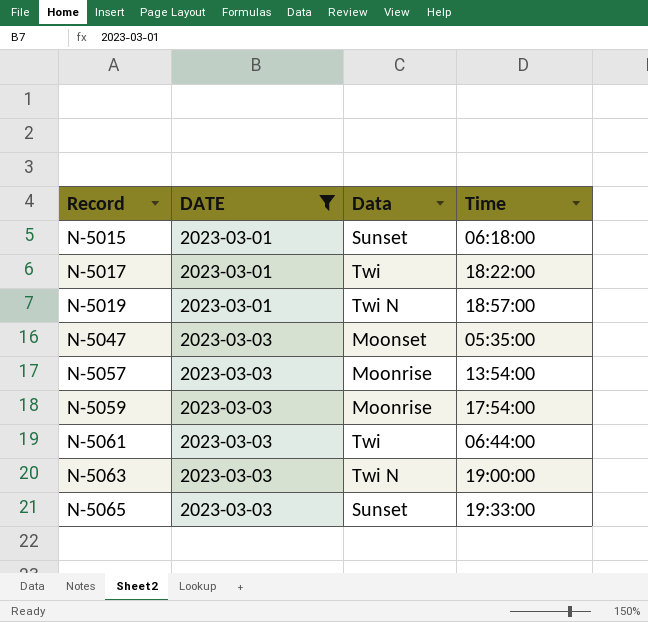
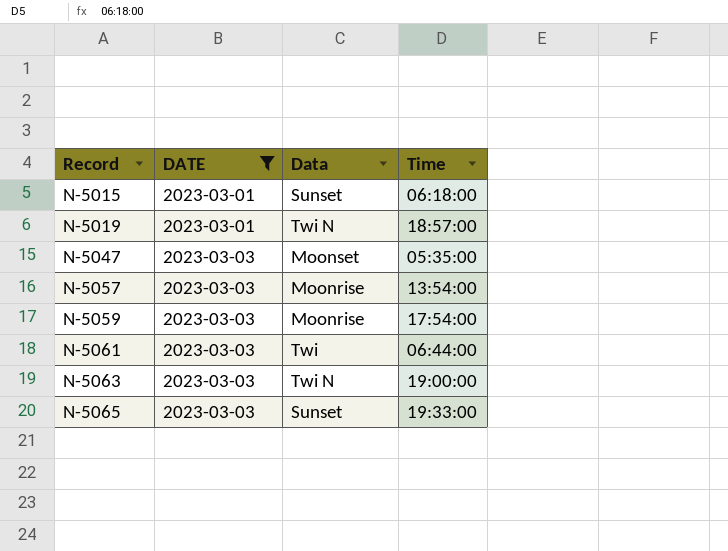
row N-5017: 2023-03-01 | Twi | 18:22:00 -> none

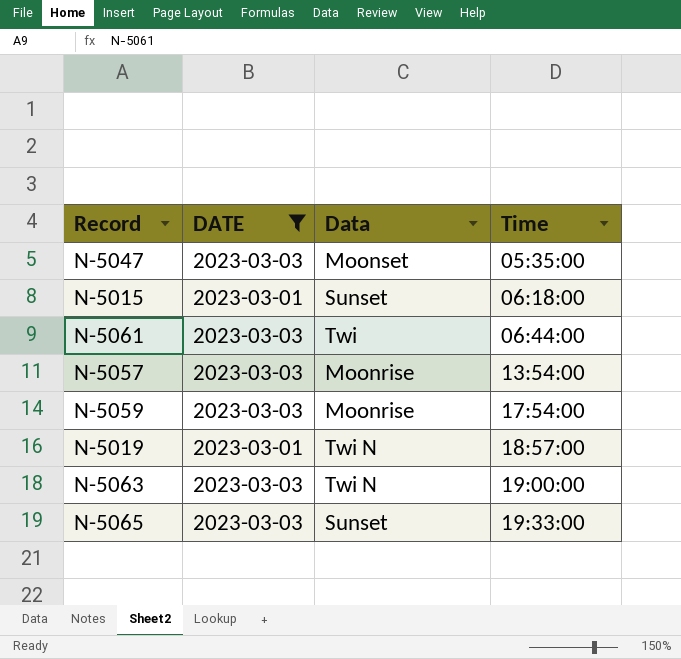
row order: Record ascending -> Time ascending

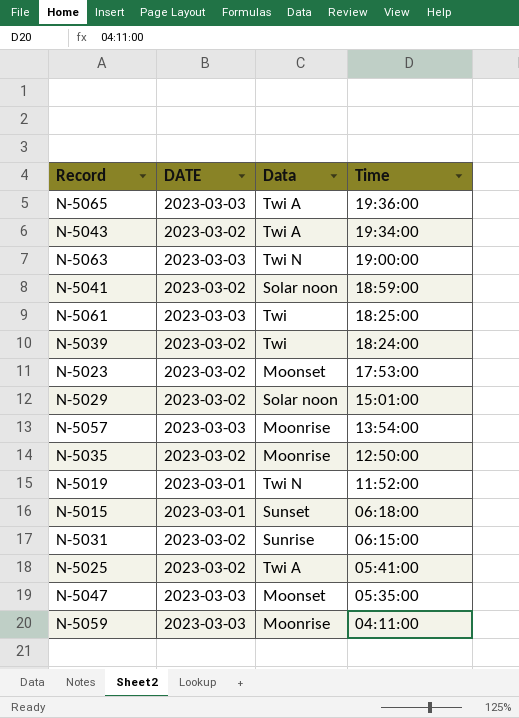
filter: DATE != 2023-03-02 -> none
row order: Time ascending -> Time descending
N-5065 | Data: Sunset -> Twi A
N-5065 | Time: 19:33:00 -> 19:36:00
N-5061 | Time: 06:44:00 -> 18:25:00
N-5019 | Time: 18:57:00 -> 11:52:00
N-5059 | Time: 17:54:00 -> 04:11:00

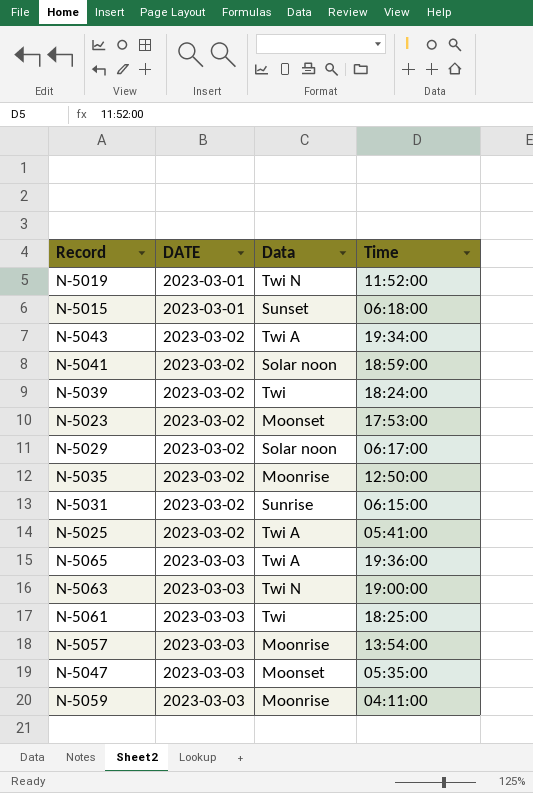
row order: Time descending -> DATE ascending
N-5029 | Time: 15:01:00 -> 06:17:00

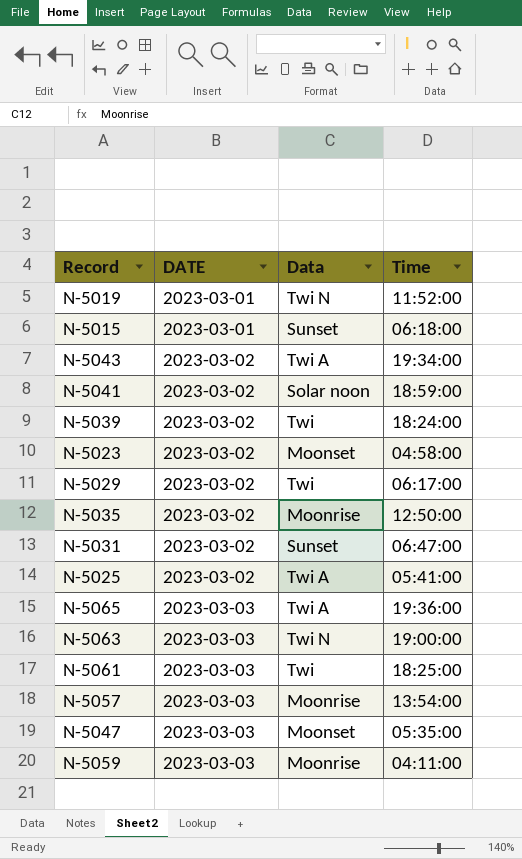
N-5023 | Time: 17:53:00 -> 04:58:00
N-5029 | Data: Solar noon -> Twi
N-5031 | Data: Sunrise -> Sunset
N-5031 | Time: 06:15:00 -> 06:47:00

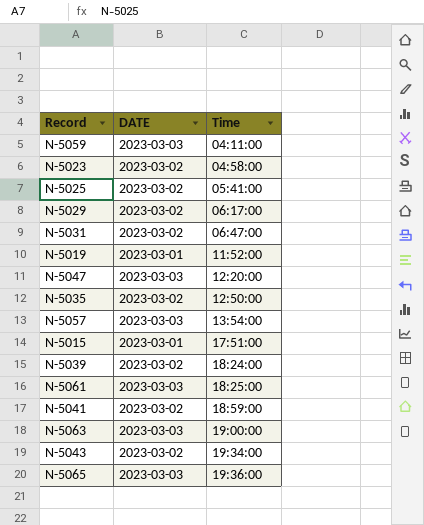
row order: DATE ascending -> Time ascending
column Data | position: 3 -> none
N-5047 | Time: 05:35:00 -> 12:20:00
N-5015 | Time: 06:18:00 -> 17:51:00

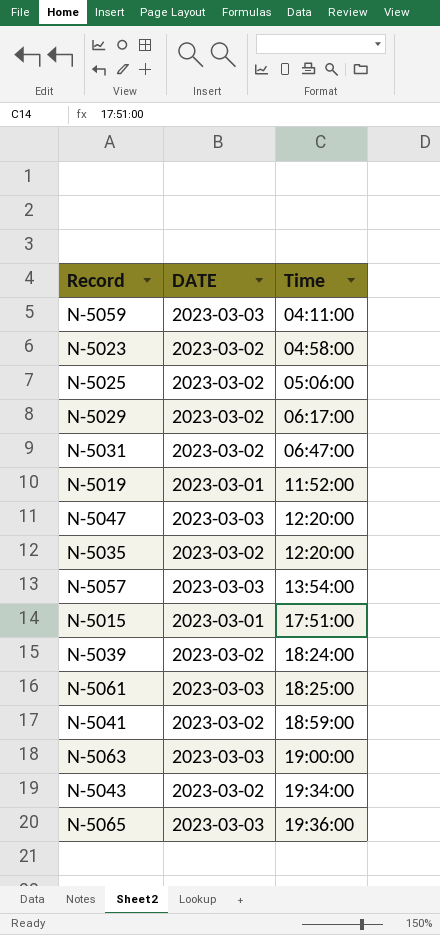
N-5025 | Time: 05:41:00 -> 05:06:00
N-5035 | Time: 12:50:00 -> 12:20:00

